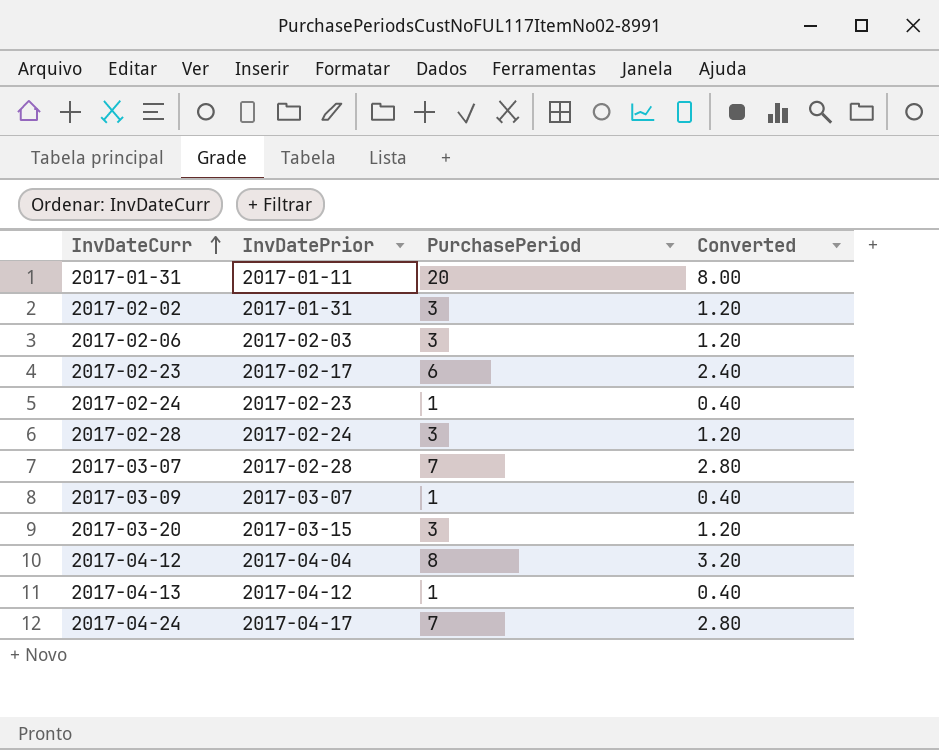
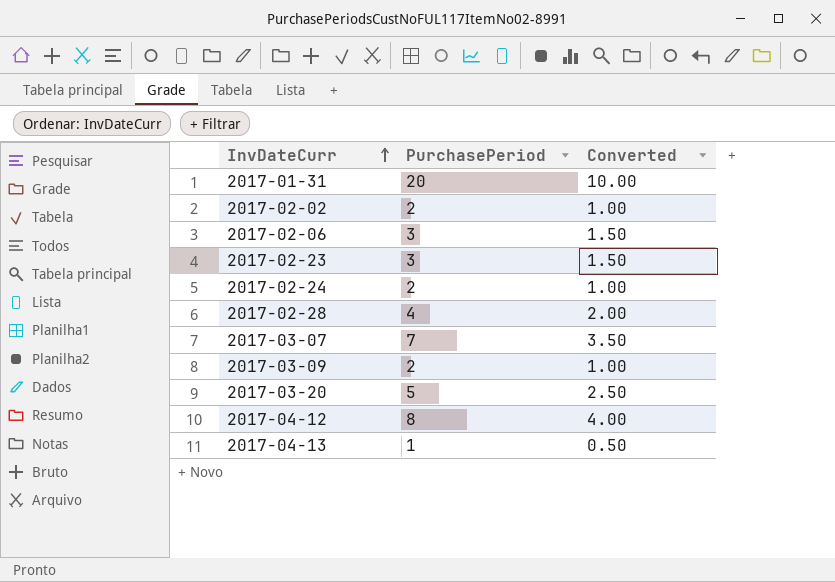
column InvDatePrior | position: 2 -> none
column Converted | formula: [PurchasePeriod] * 0.4 -> [PurchasePeriod] * 0.5
row 2017-04-24: 2017-04-17 | 7 | 2.80 -> none
2017-02-02 | PurchasePeriod: 3 -> 2
2017-02-23 | PurchasePeriod: 6 -> 3
2017-02-24 | PurchasePeriod: 1 -> 2
2017-02-28 | PurchasePeriod: 3 -> 4
2017-03-09 | PurchasePeriod: 1 -> 2
2017-03-20 | PurchasePeriod: 3 -> 5

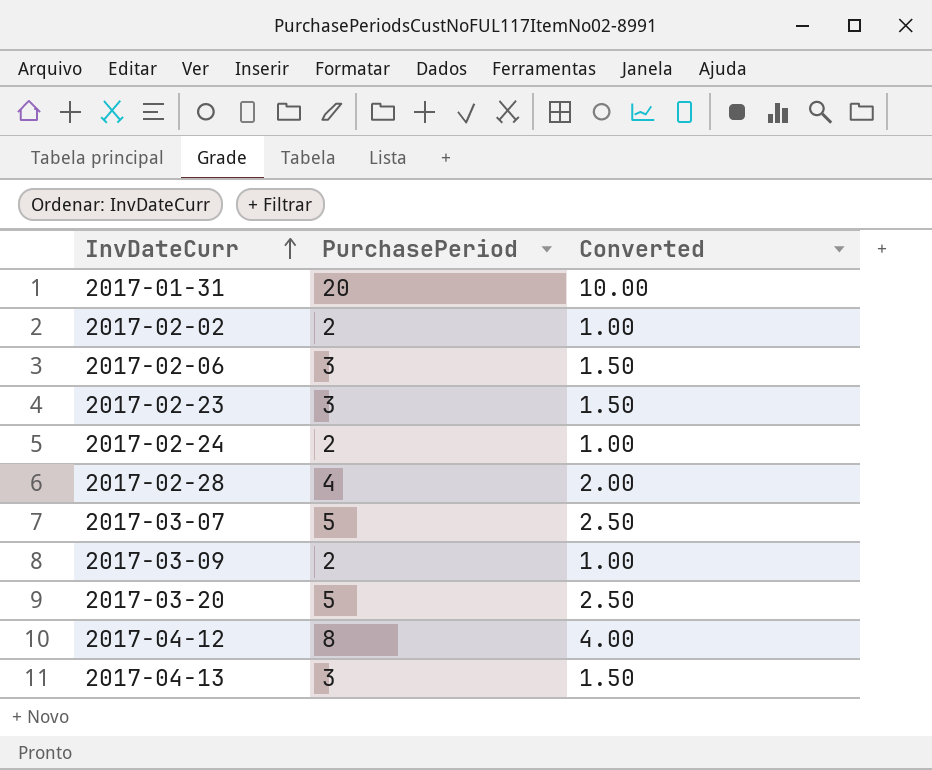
2017-03-07 | PurchasePeriod: 7 -> 5
2017-03-07 | Converted: 3.50 -> 2.50
2017-04-13 | PurchasePeriod: 1 -> 3
2017-04-13 | Converted: 0.50 -> 1.50

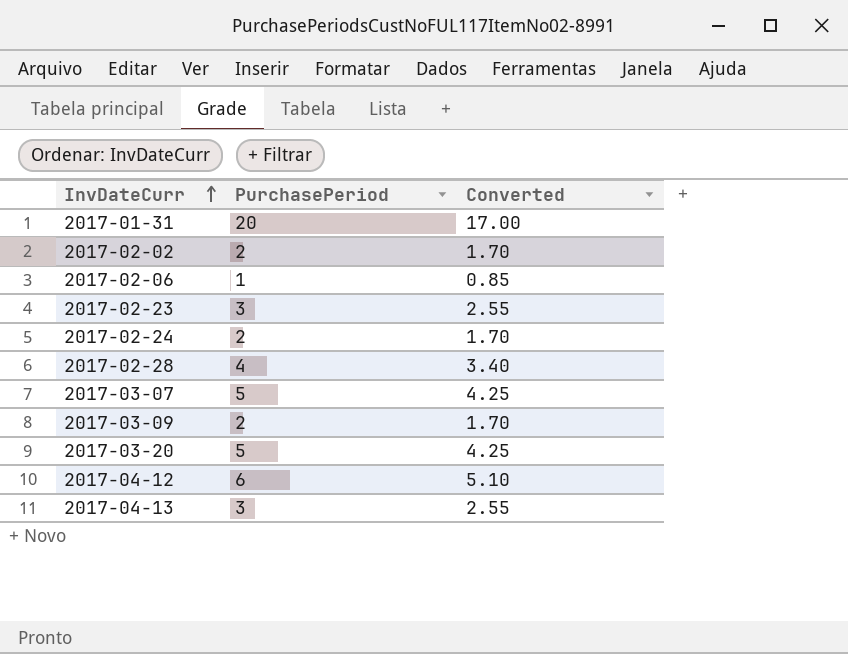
column Converted | formula: [PurchasePeriod] * 0.5 -> [PurchasePeriod] * 0.85
2017-02-06 | PurchasePeriod: 3 -> 1
2017-04-12 | PurchasePeriod: 8 -> 6

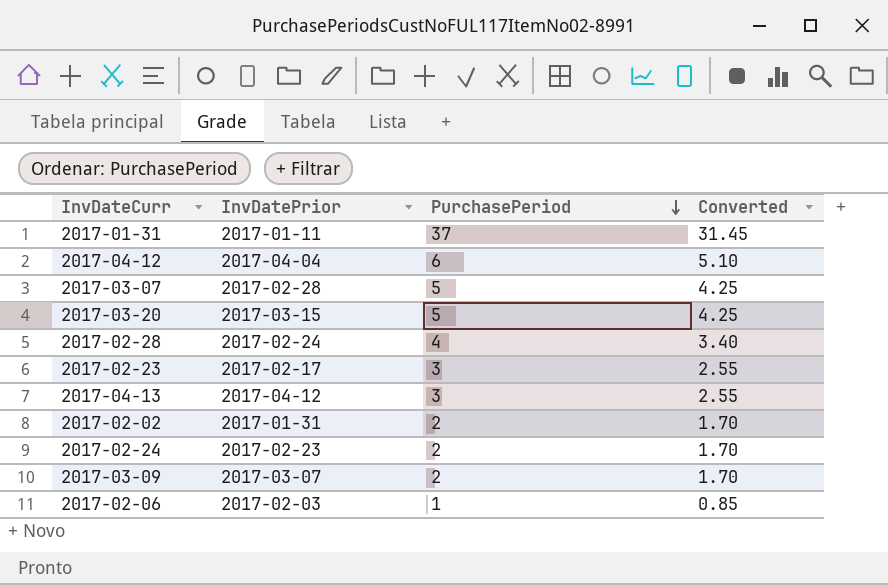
row order: InvDateCurr ascending -> PurchasePeriod descending
column InvDatePrior | position: none -> 2
2017-01-31 | PurchasePeriod: 20 -> 37
2017-01-31 | Converted: 17.00 -> 31.45

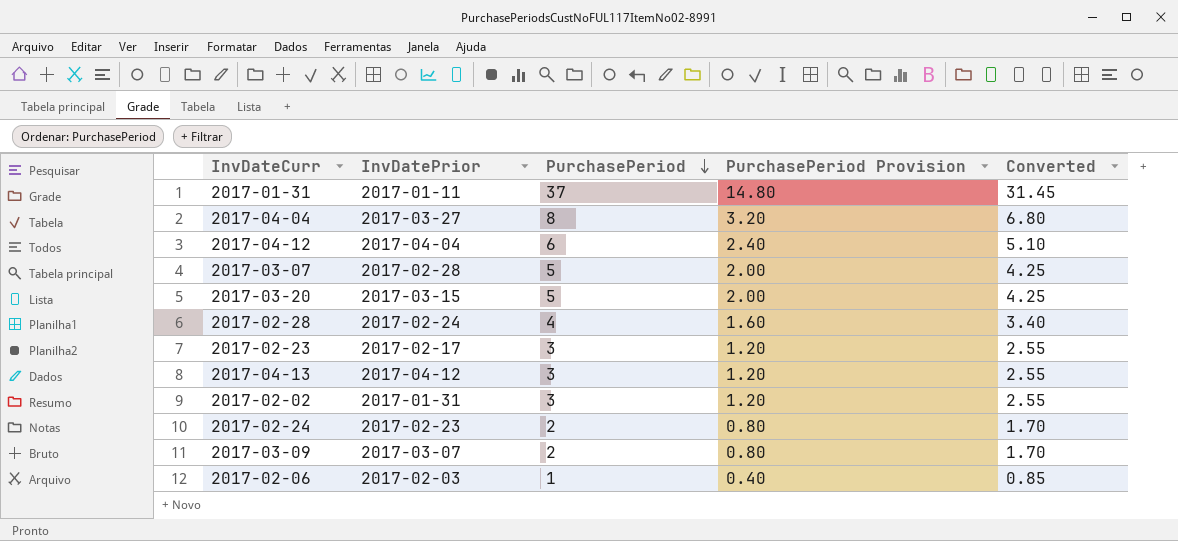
column PurchasePeriod Provision | formula: none -> [PurchasePeriod] * 0.4
row 2017-04-04: none -> 2017-03-27 | 8 | 3.20 | 6.80
2017-02-02 | PurchasePeriod: 2 -> 3
2017-02-02 | Converted: 1.70 -> 2.55

